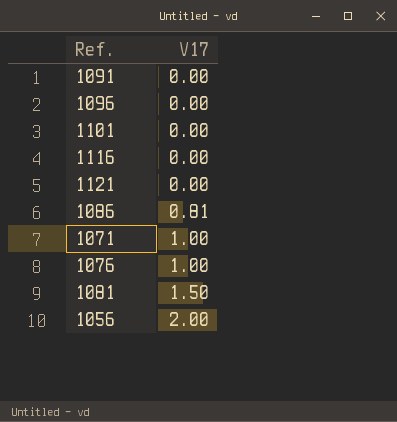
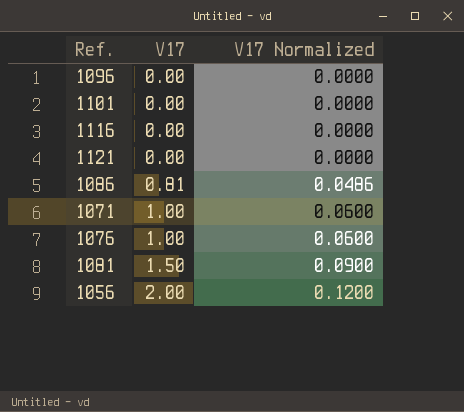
column V17 Normalized | formula: none -> [V17] * 0.06
row 1091: 0.00 -> none

